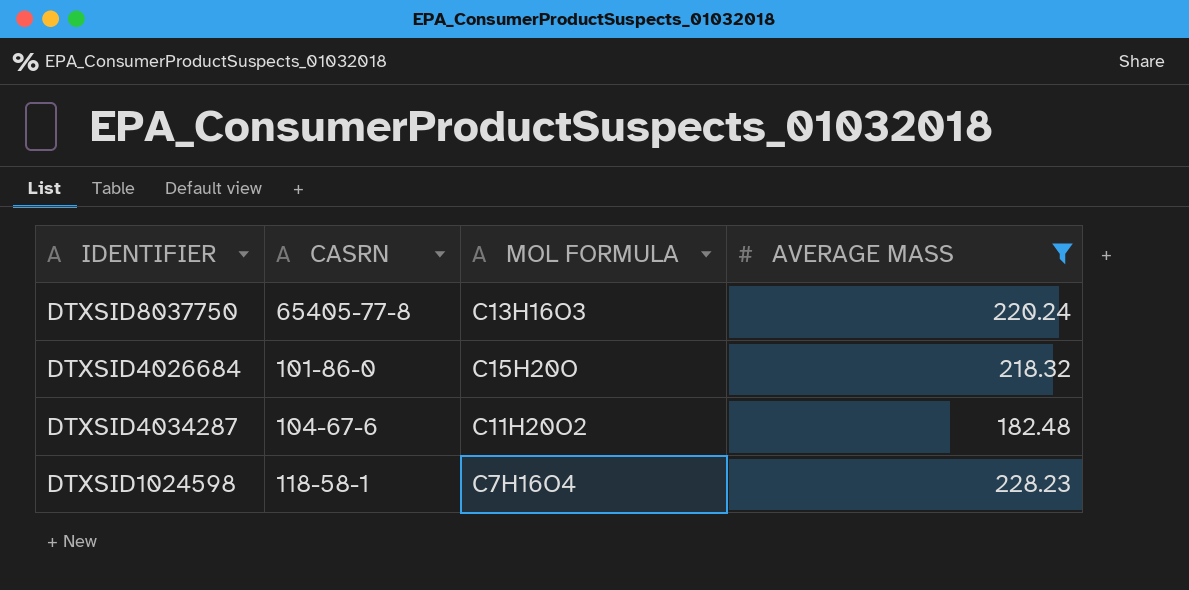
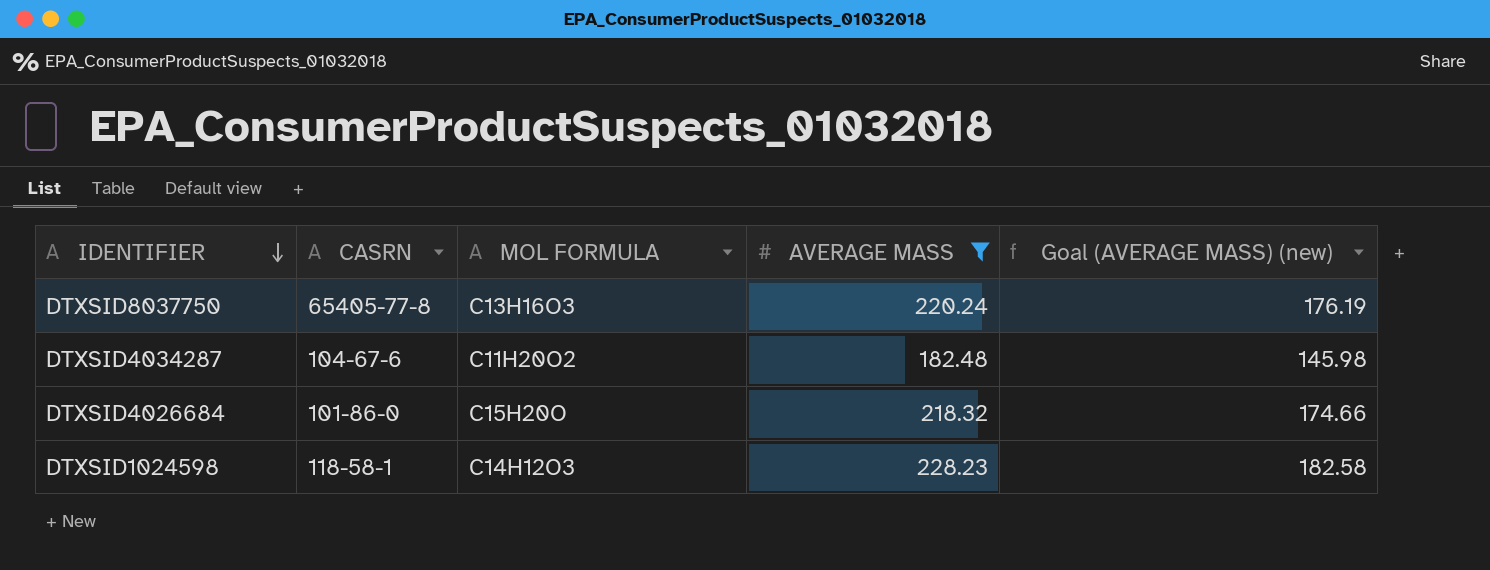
row order: none -> IDENTIFIER descending
column Goal (AVERAGE MASS) (new) | formula: none -> [AVERAGE MASS] * 0.8
DTXSID1024598 | MOL FORMULA: C7H16O4 -> C14H12O3

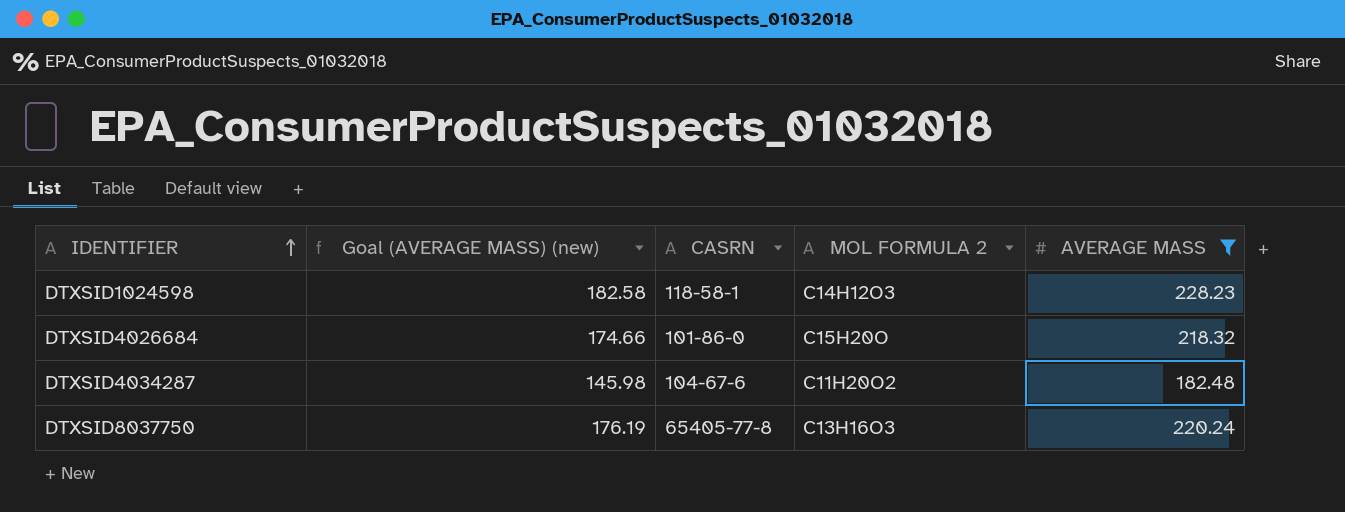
row order: IDENTIFIER descending -> IDENTIFIER ascending
column Goal (AVERAGE MASS) (new) | position: 5 -> 2
column name: MOL FORMULA -> MOL FORMULA 2

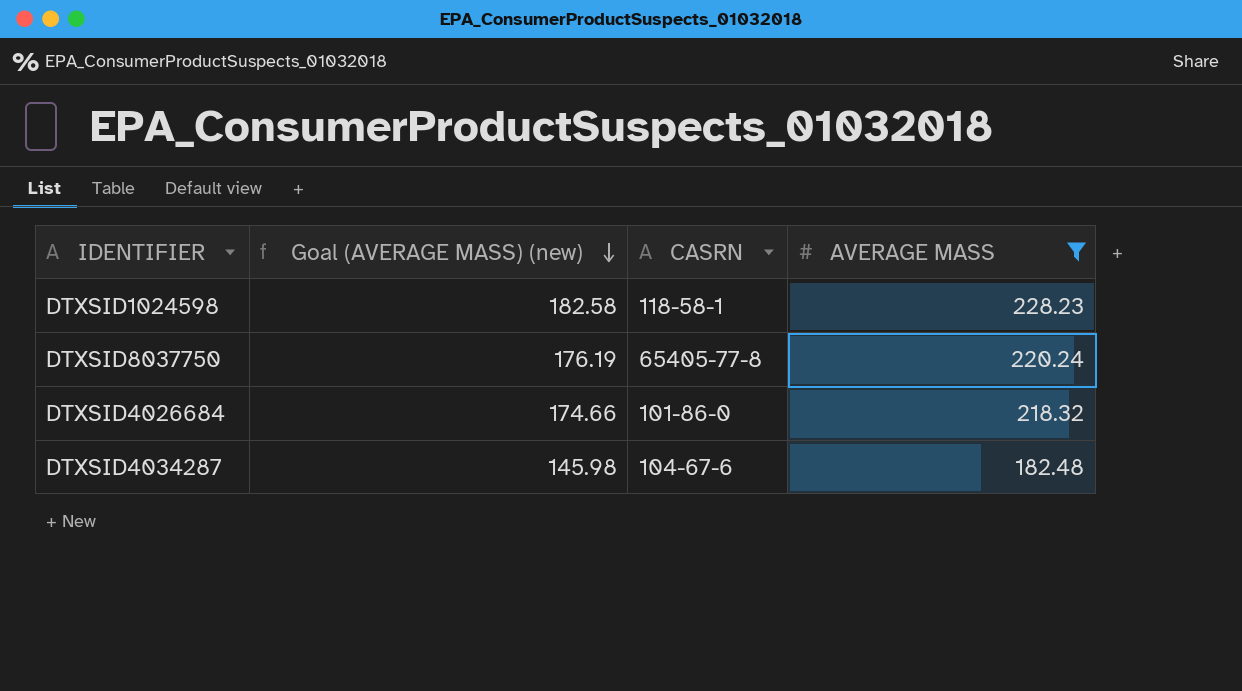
row order: IDENTIFIER ascending -> Goal (AVERAGE MASS) (new) descending
column MOL FORMULA 2 | position: 4 -> none

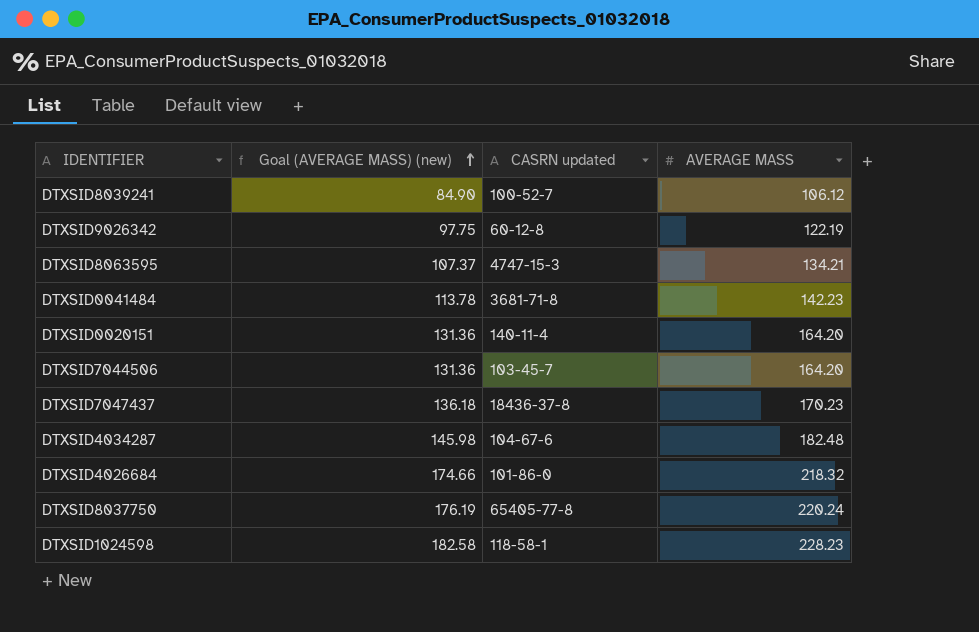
filter: AVERAGE MASS >= 182.48 -> none
row order: Goal (AVERAGE MASS) (new) descending -> Goal (AVERAGE MASS) (new) ascending
column name: CASRN -> CASRN updated

